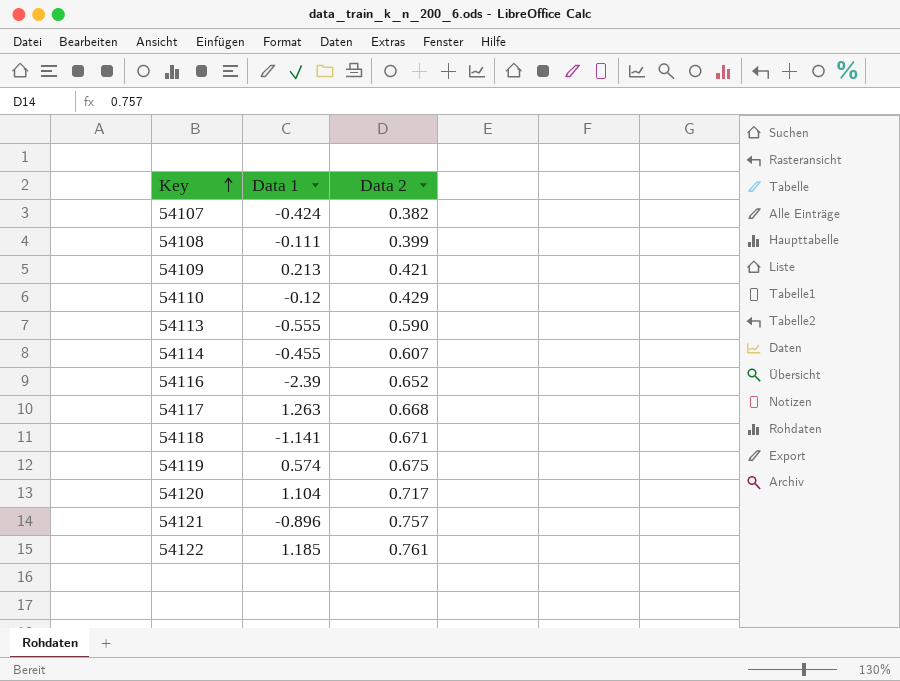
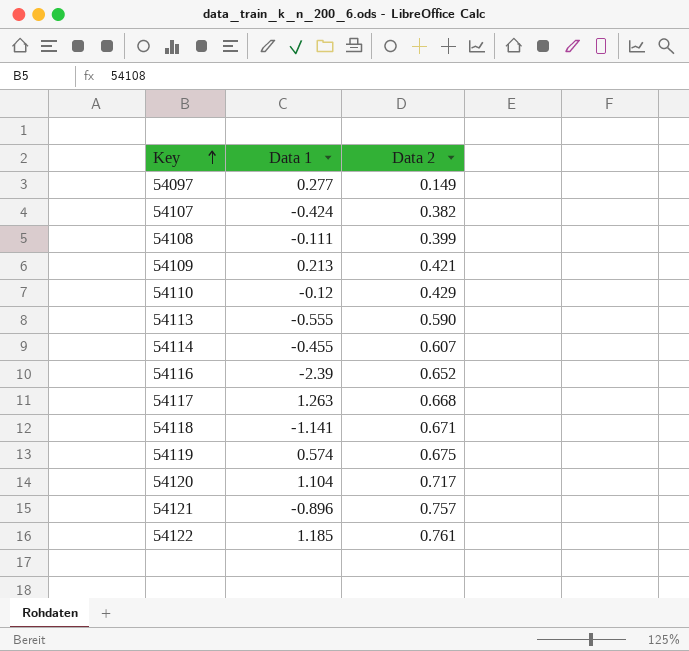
row 54097: none -> 0.277 | 0.149

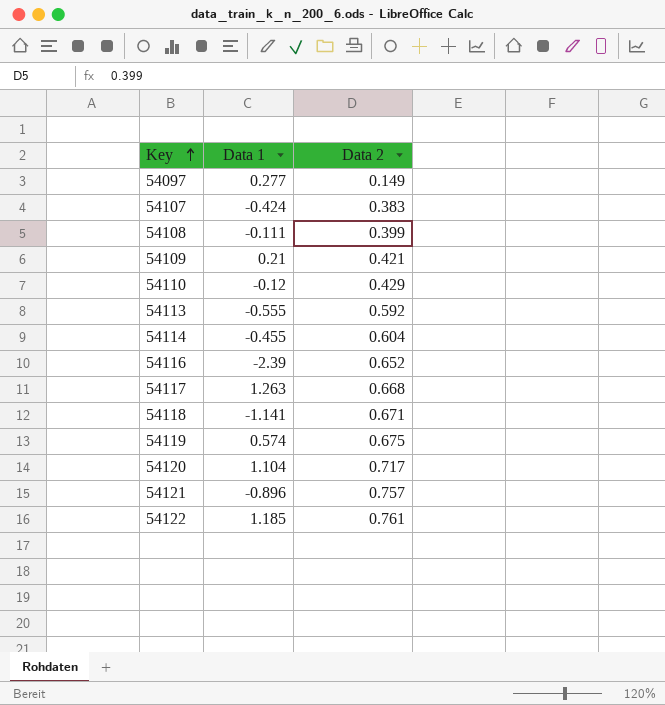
54107 | Data 2: 0.382 -> 0.383
54109 | Data 1: 0.213 -> 0.21
54113 | Data 2: 0.590 -> 0.592
54114 | Data 2: 0.607 -> 0.604

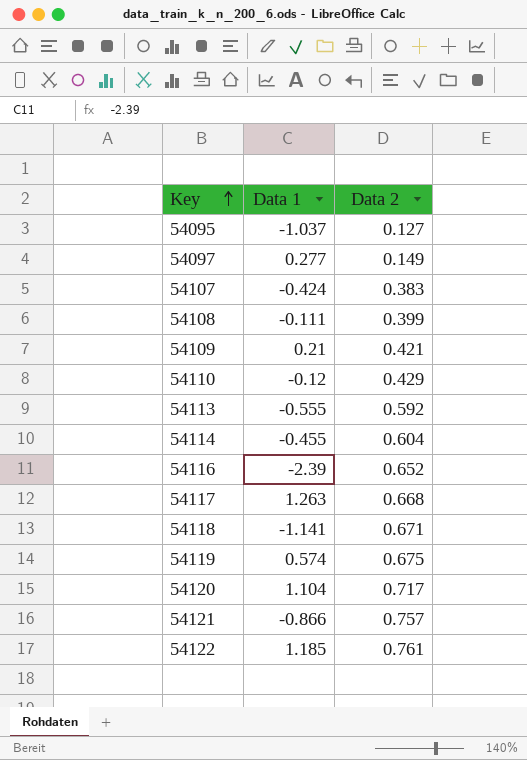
row 54095: none -> -1.037 | 0.127
54121 | Data 1: -0.896 -> -0.866

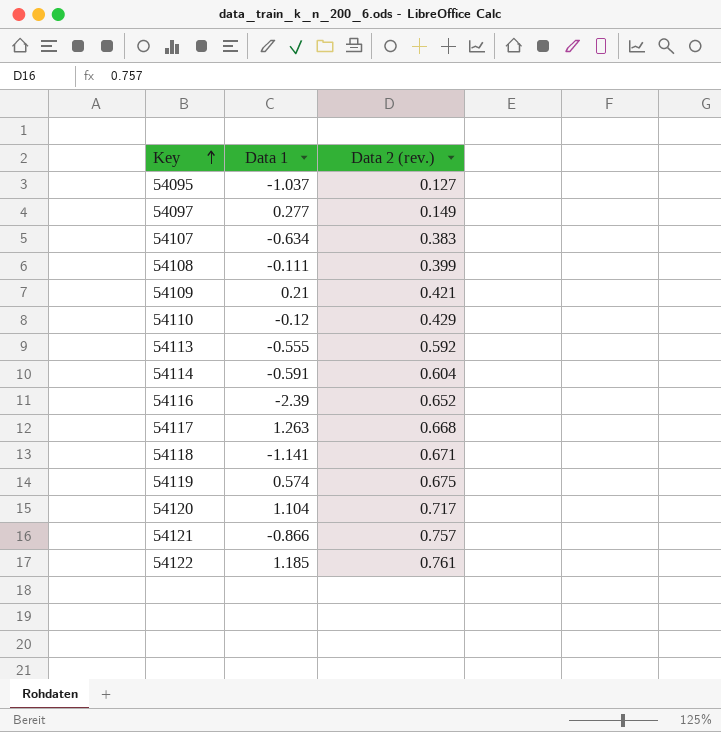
column name: Data 2 -> Data 2 (rev.)
54107 | Data 1: -0.424 -> -0.634
54114 | Data 1: -0.455 -> -0.591

